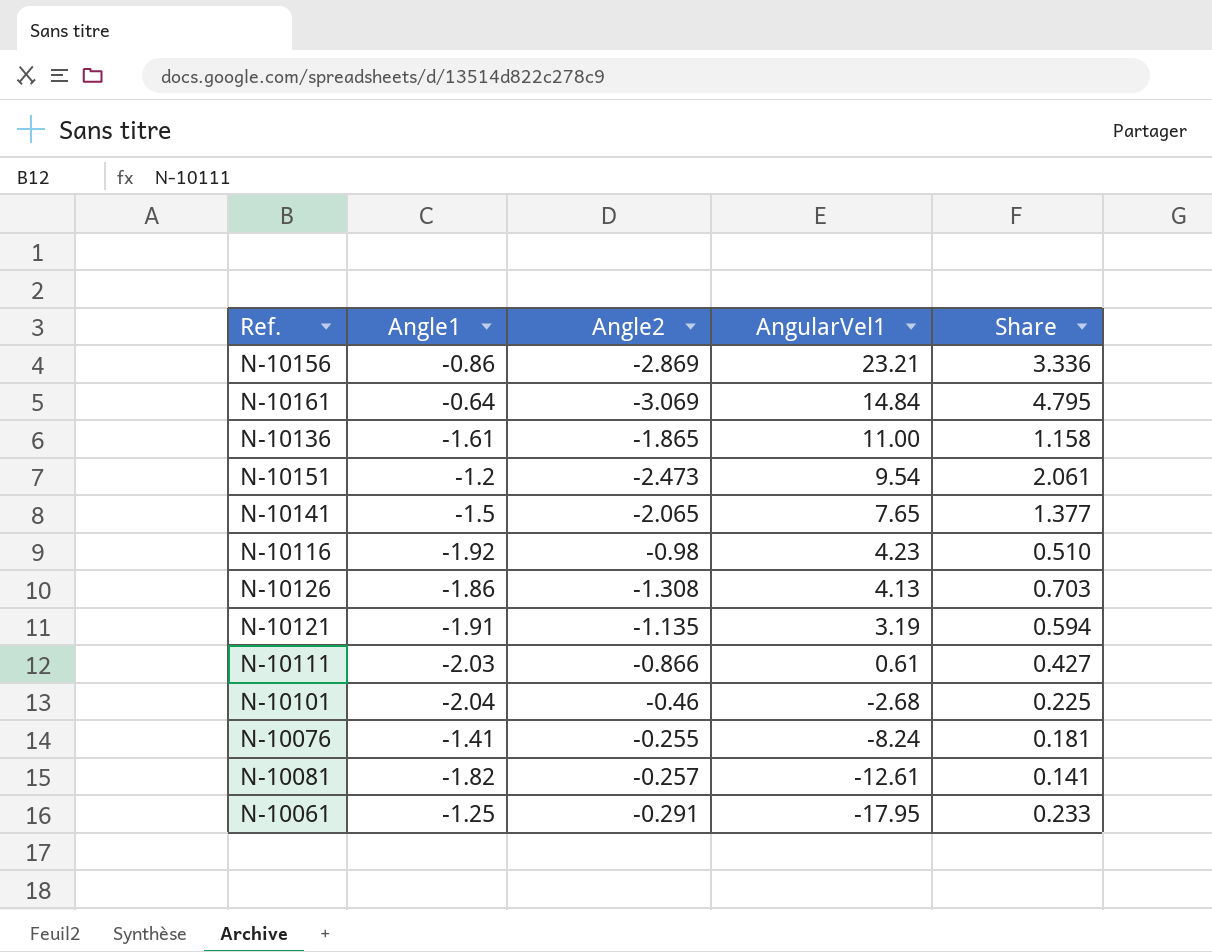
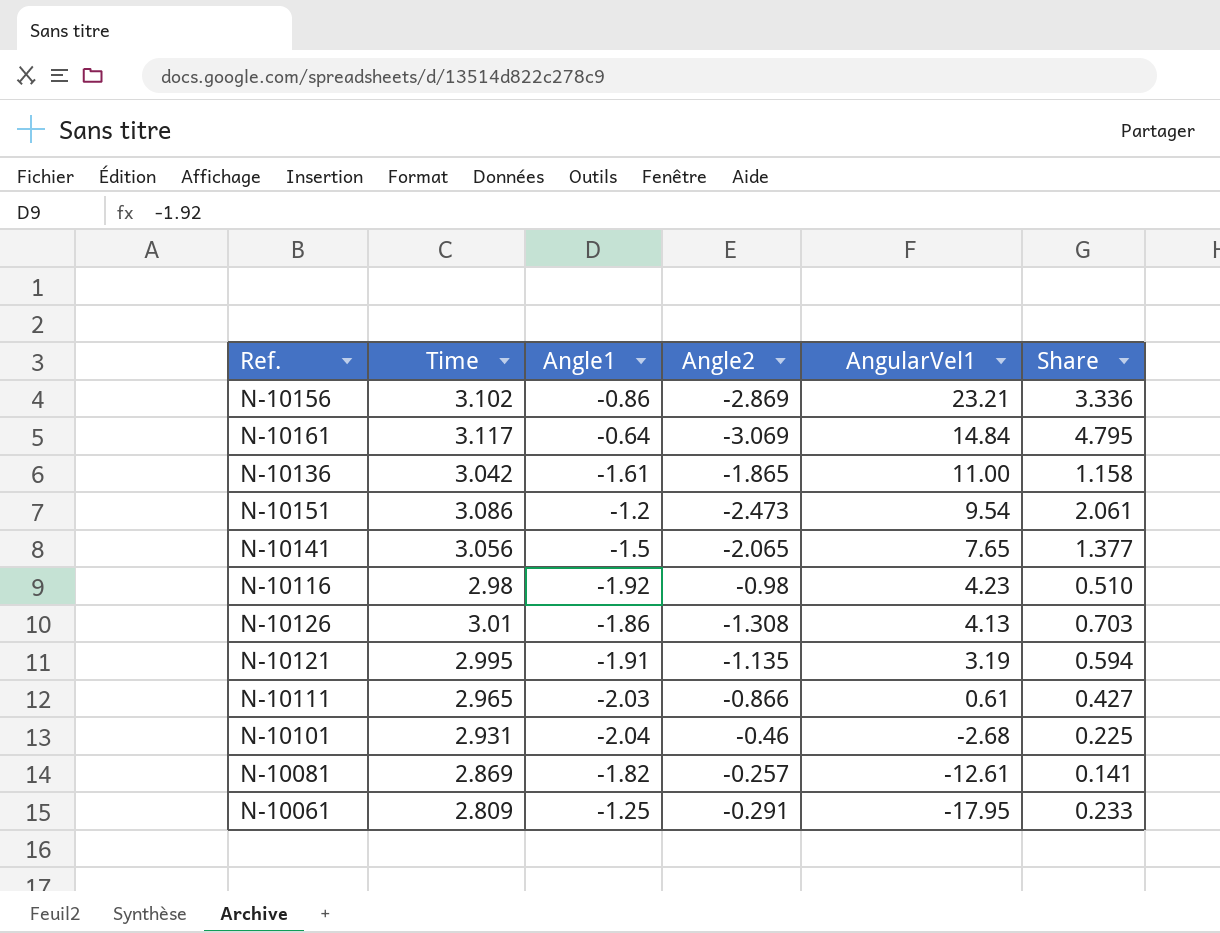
column Time | position: none -> 2
row N-10076: -1.41 | -0.255 | -8.24 | 0.181 -> none

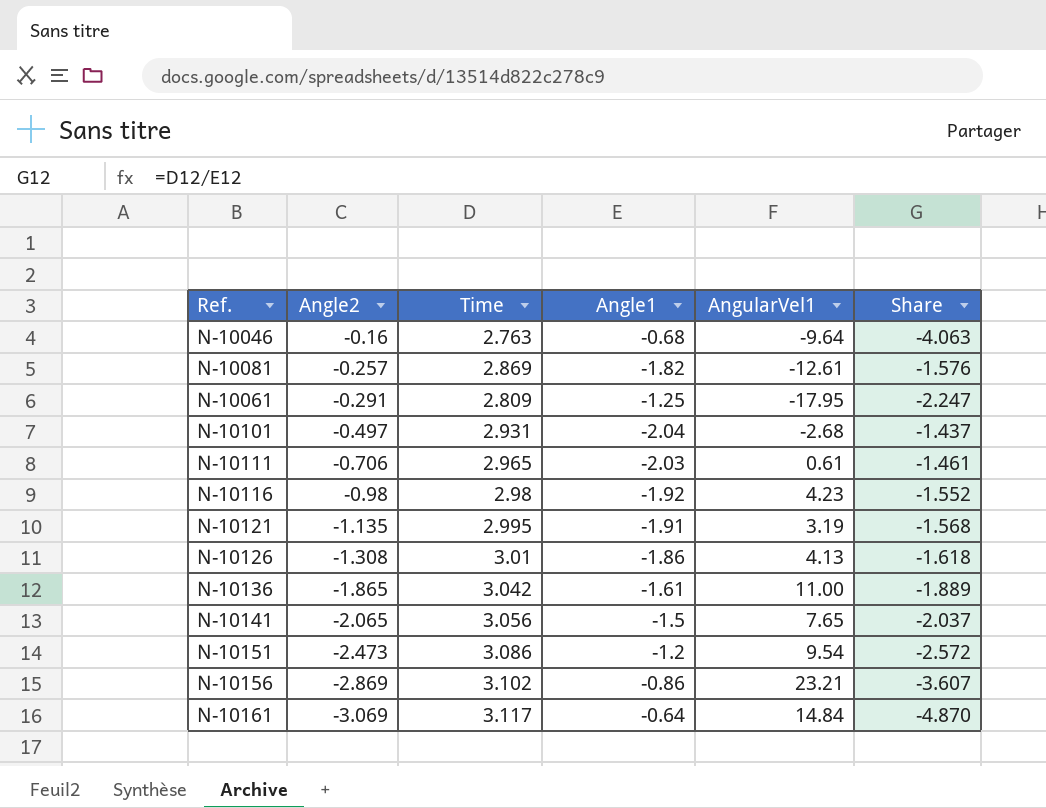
row order: AngularVel1 descending -> Angle2 descending
column Angle2 | position: 4 -> 2
column Share | formula: [Angle2] / [Angle1] -> [Time] / [Angle1]
row N-10046: none -> -0.16 | 2.763 | -0.68 | -9.64 | -4.063
N-10101 | Angle2: -0.46 -> -0.497
N-10111 | Angle2: -0.866 -> -0.706

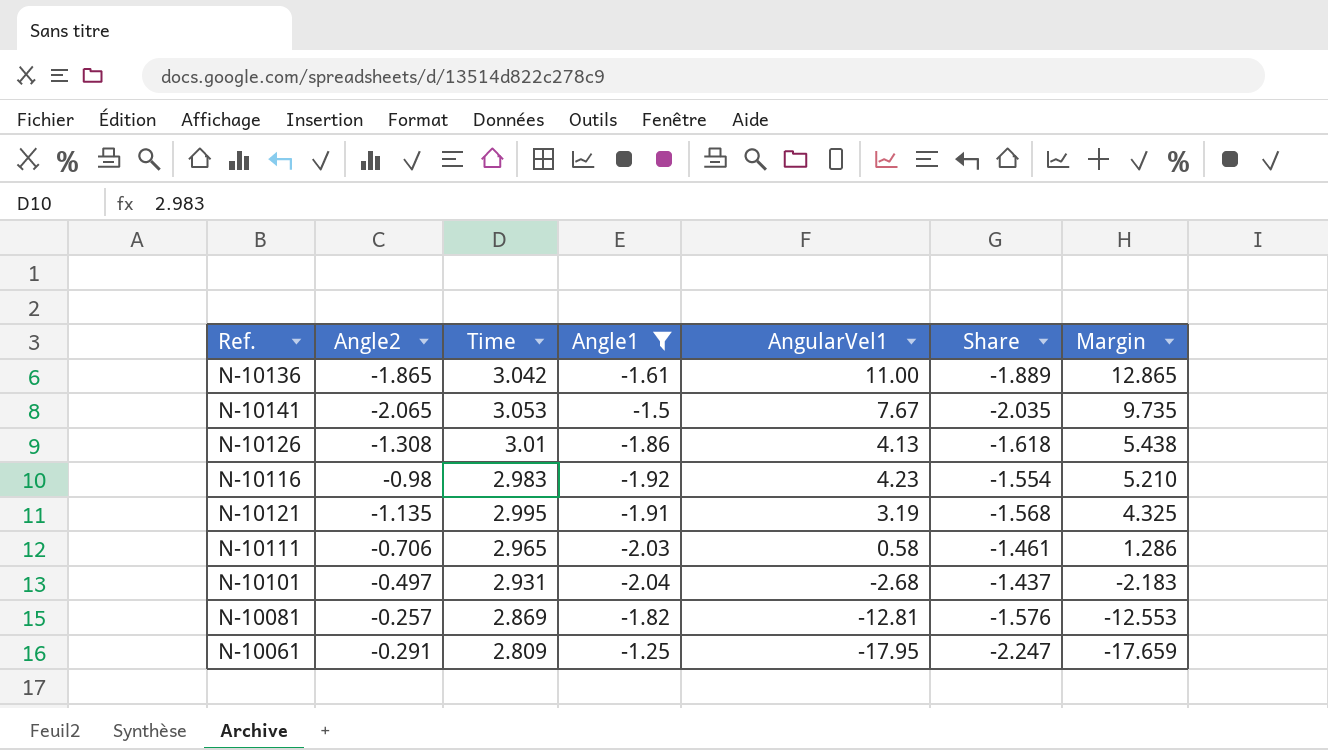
filter: none -> Angle1 <= -1.25
row order: Angle2 descending -> Margin descending
column Margin | formula: none -> [AngularVel1] - [Angle2]
N-10141 | Time: 3.056 -> 3.053
N-10141 | AngularVel1: 7.65 -> 7.67
N-10141 | Share: -2.037 -> -2.035
N-10116 | Time: 2.98 -> 2.983
N-10116 | Share: -1.552 -> -1.554
N-10111 | AngularVel1: 0.61 -> 0.58
N-10081 | AngularVel1: -12.61 -> -12.81

